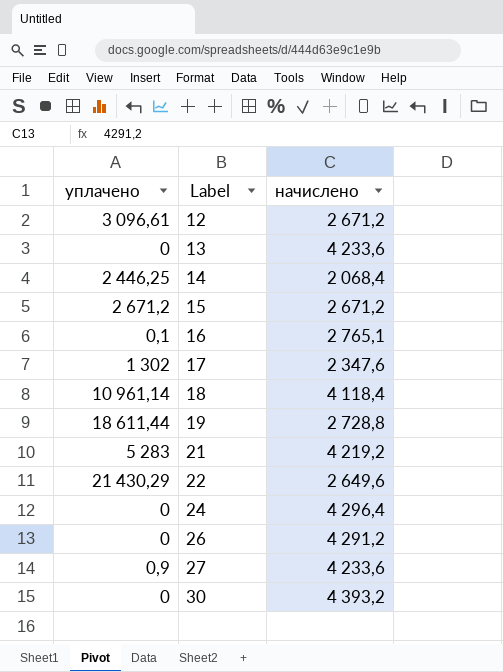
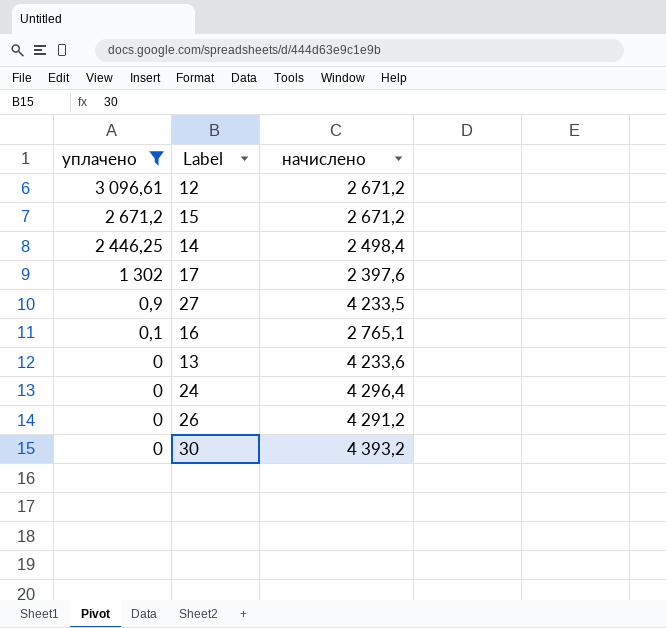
filter: none -> уплачено <= 3 096,61
row order: Label ascending -> уплачено descending
14 | начислено: 2 068,4 -> 2 498,4
17 | начислено: 2 347,6 -> 2 397,6
27 | начислено: 4 233,6 -> 4 233,5

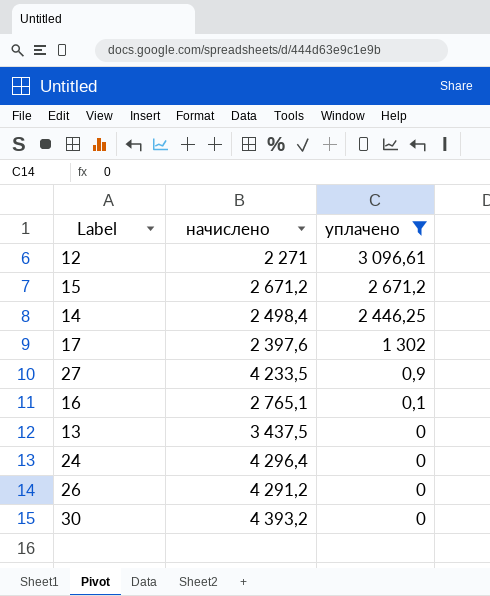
column уплачено | position: 1 -> 3
12 | начислено: 2 671,2 -> 2 271
13 | начислено: 4 233,6 -> 3 437,5

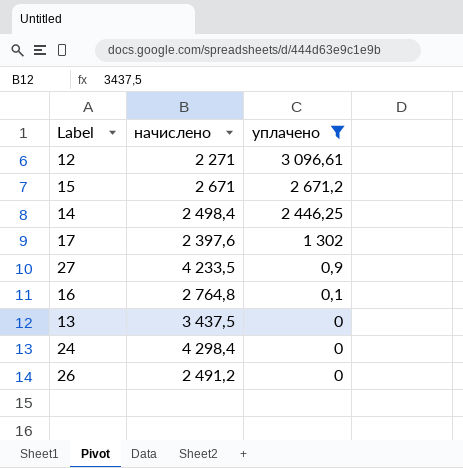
row 30: 4 393,2 | 0 -> none
15 | начислено: 2 671,2 -> 2 671
16 | начислено: 2 765,1 -> 2 764,8
24 | начислено: 4 296,4 -> 4 298,4
26 | начислено: 4 291,2 -> 2 491,2

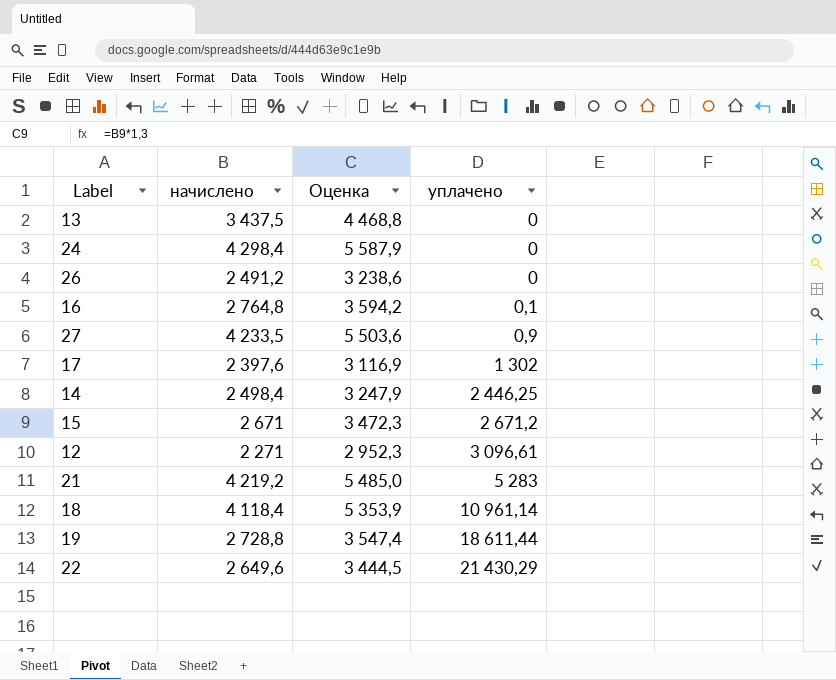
filter: уплачено <= 3 096,61 -> none
row order: уплачено descending -> уплачено ascending
column Оценка | formula: none -> [начислено] * 1,3

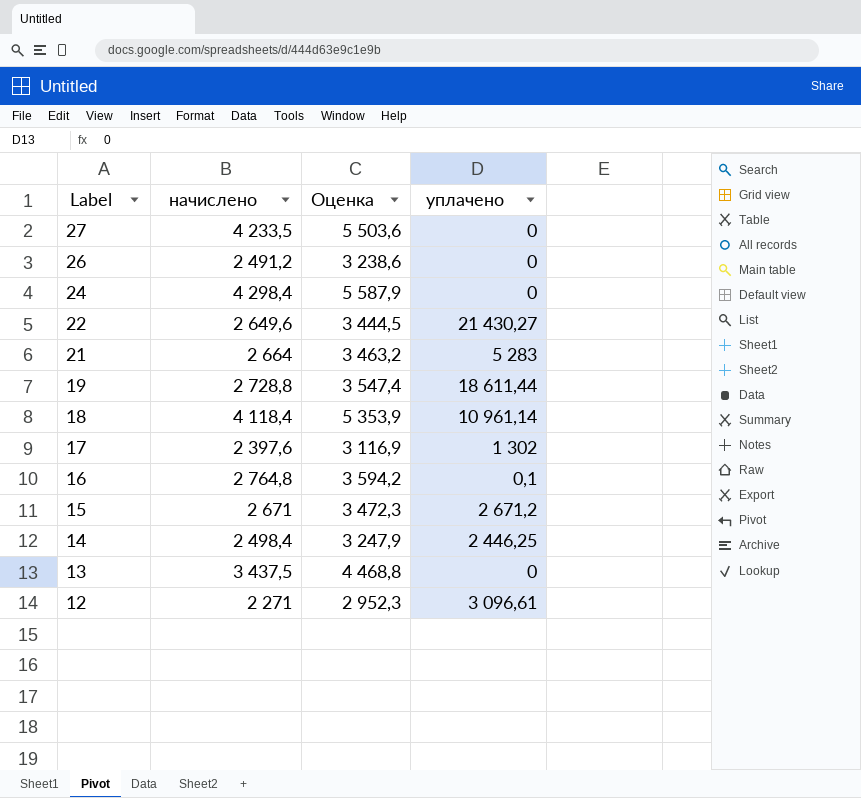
row order: уплачено ascending -> Label descending
27 | уплачено: 0,9 -> 0
22 | уплачено: 21 430,29 -> 21 430,27
21 | начислено: 4 219,2 -> 2 664
21 | Оценка: 5 485,0 -> 3 463,2

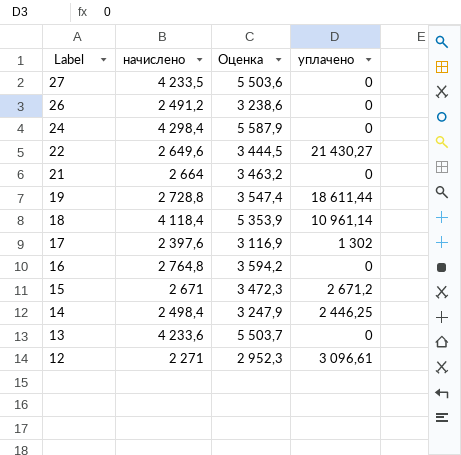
21 | уплачено: 5 283 -> 0
16 | уплачено: 0,1 -> 0
13 | начислено: 3 437,5 -> 4 233,6
13 | Оценка: 4 468,8 -> 5 503,7

